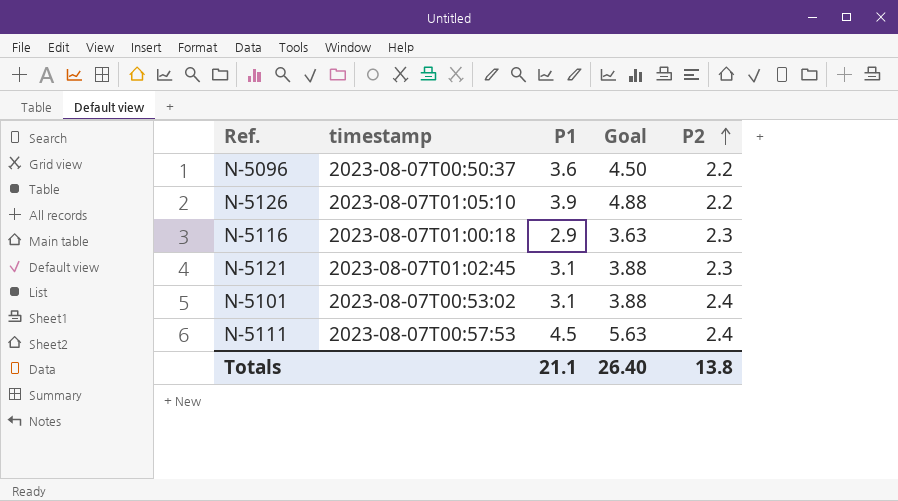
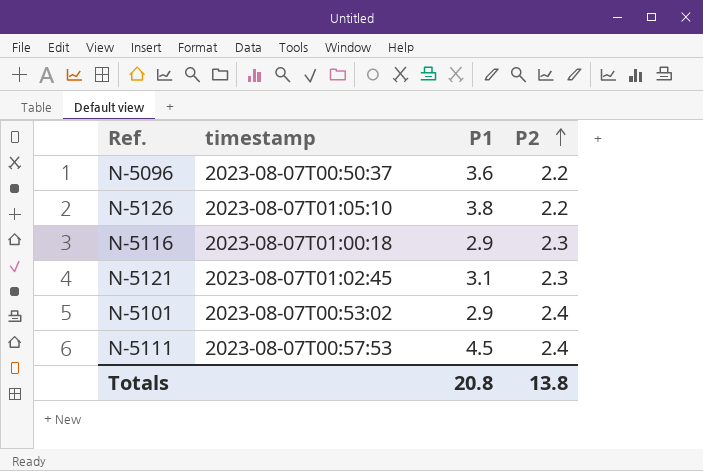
column Goal | formula: [P1] * 1.25 -> none
N-5126 | P1: 3.9 -> 3.8
N-5101 | P1: 3.1 -> 2.9
Totals | P1: 21.1 -> 20.8

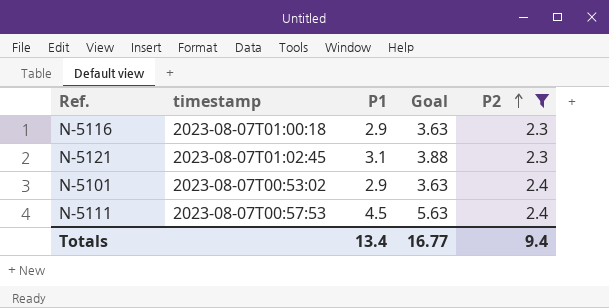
filter: none -> P2 != 2.2
column Goal | formula: none -> [P1] * 1.25
Totals | P1: 20.8 -> 13.4
Totals | P2: 13.8 -> 9.4

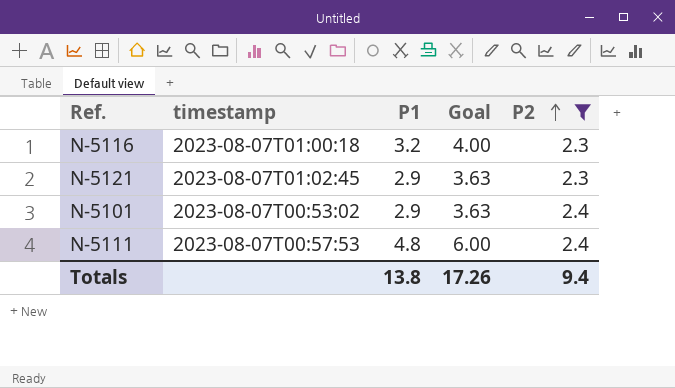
N-5116 | P1: 2.9 -> 3.2
N-5116 | Goal: 3.63 -> 4.00
N-5121 | P1: 3.1 -> 2.9
N-5121 | Goal: 3.88 -> 3.63
N-5111 | P1: 4.5 -> 4.8
N-5111 | Goal: 5.63 -> 6.00
Totals | P1: 13.4 -> 13.8
Totals | Goal: 16.77 -> 17.26

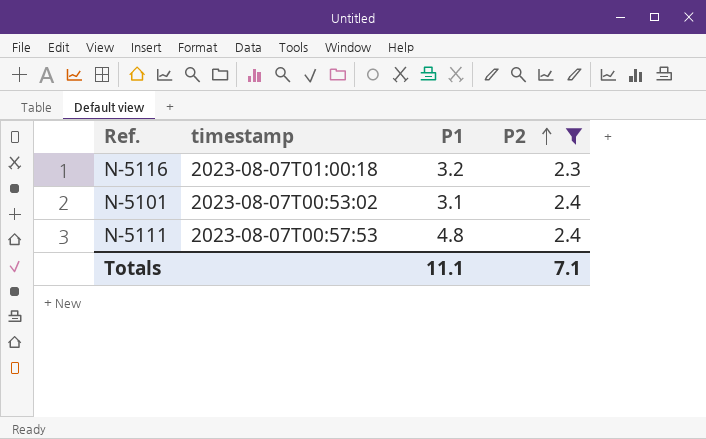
column Goal | formula: [P1] * 1.25 -> none
row N-5121: 2023-08-07T01:02:45 | 2.9 | 3.63 | 2.3 -> none
N-5101 | P1: 2.9 -> 3.1
Totals | P1: 13.8 -> 11.1
Totals | P2: 9.4 -> 7.1

